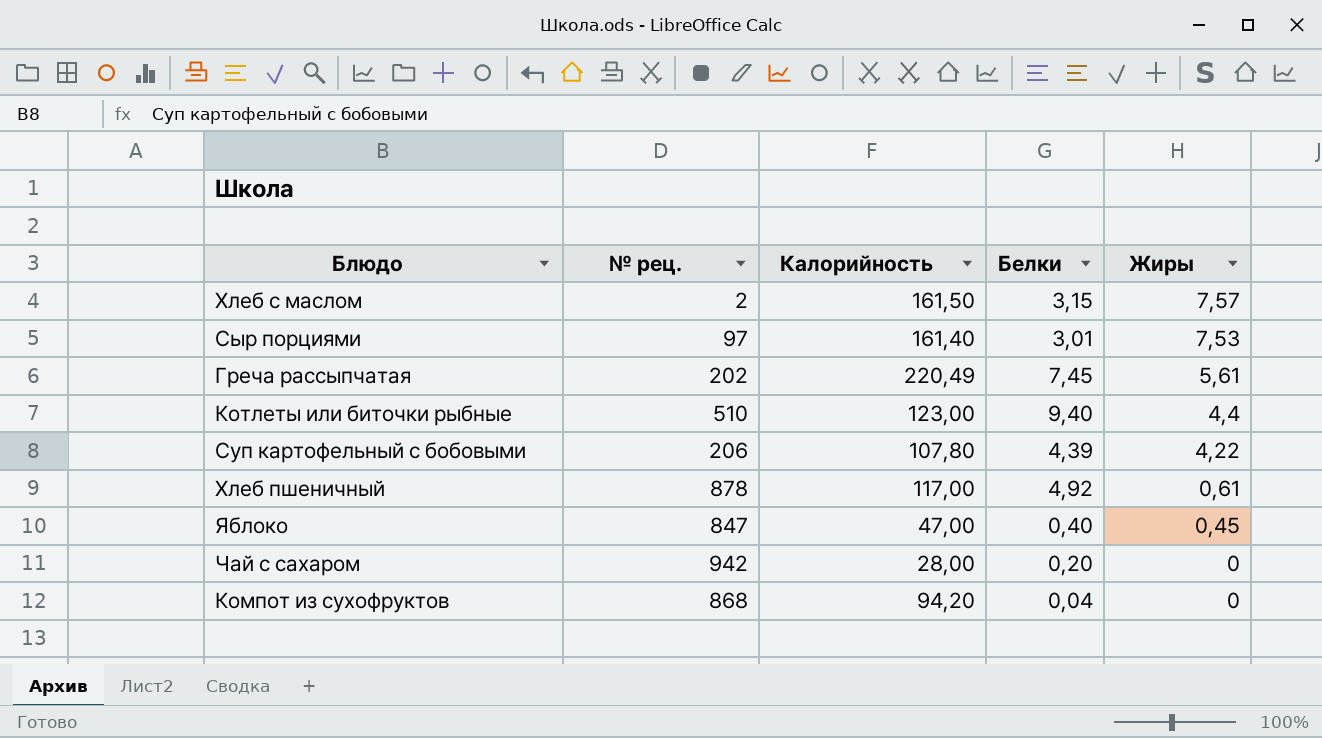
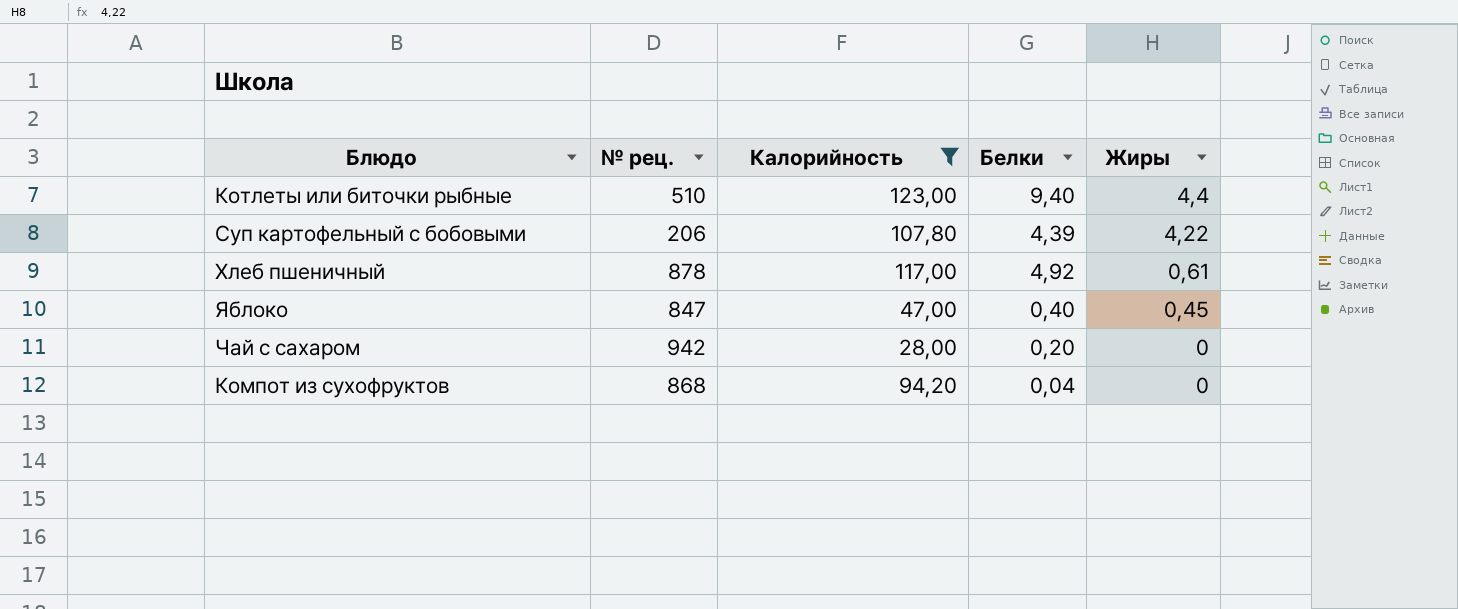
filter: none -> Калорийность <= 123,00

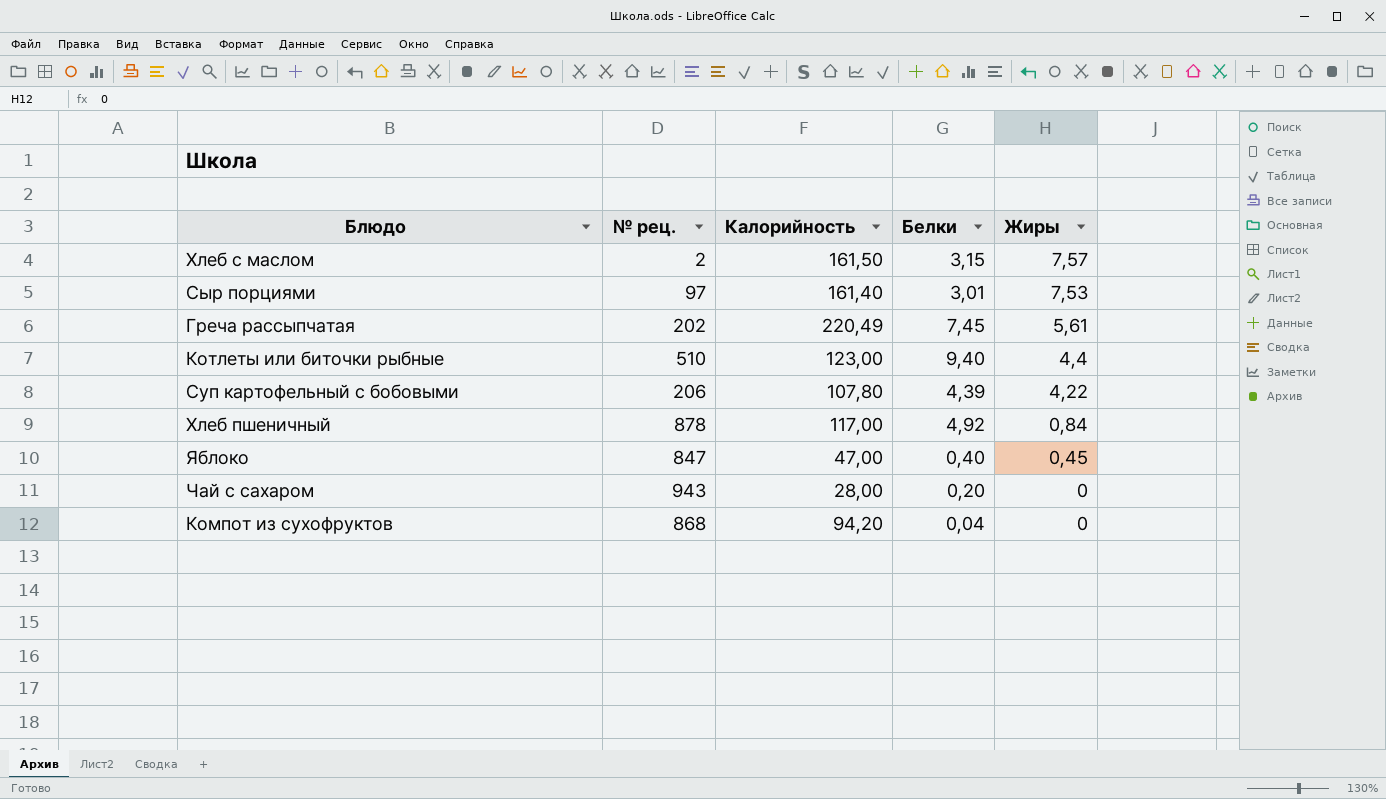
filter: Калорийность <= 123,00 -> none
Хлеб пшеничный | Жиры: 0,61 -> 0,84
Чай с сахаром | № рец.: 942 -> 943

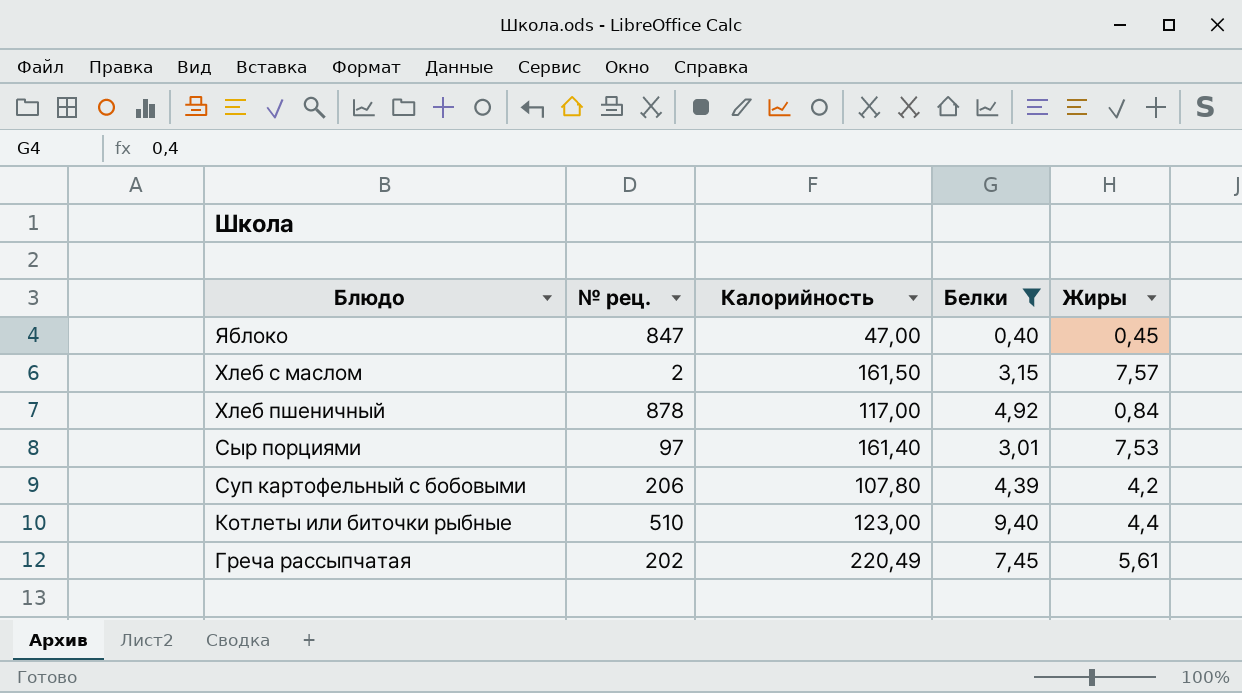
filter: none -> Белки >= 0,40
row order: Жиры descending -> Блюдо descending
Суп картофельный с бобовыми | Жиры: 4,22 -> 4,2

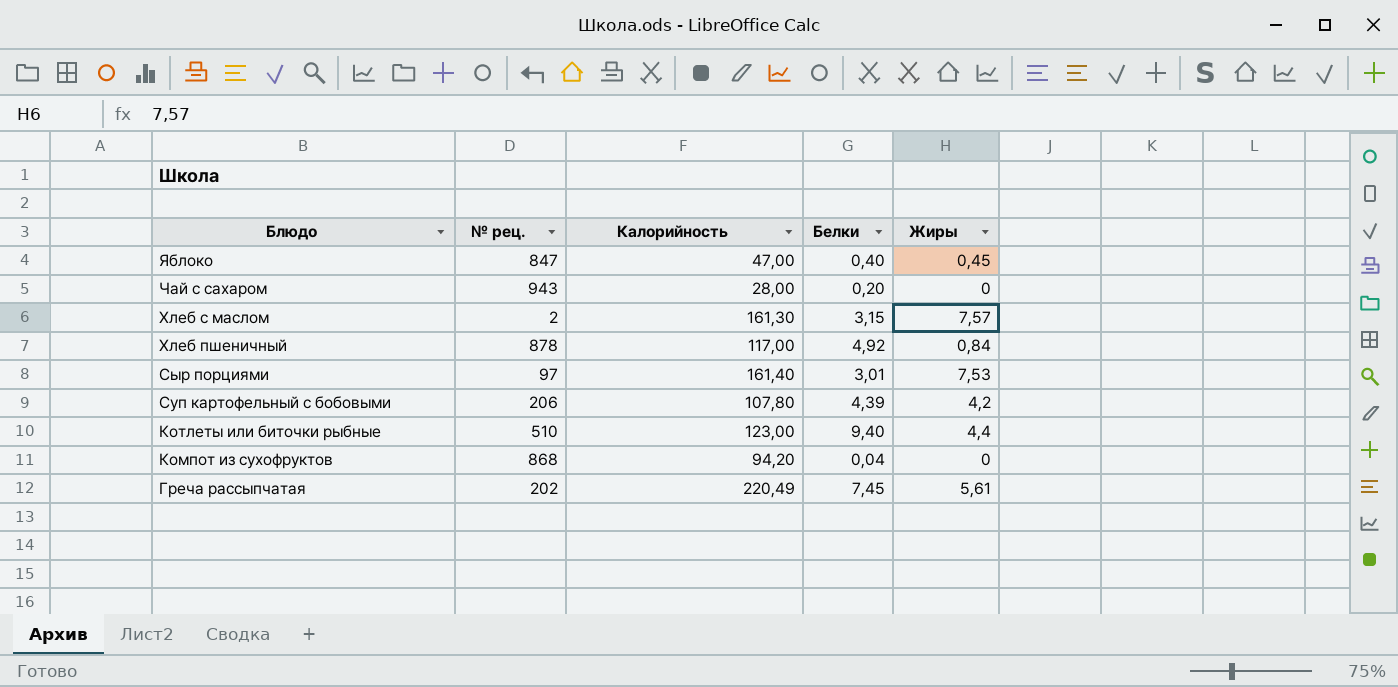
filter: Белки >= 0,40 -> none
Хлеб с маслом | Калорийность: 161,50 -> 161,30

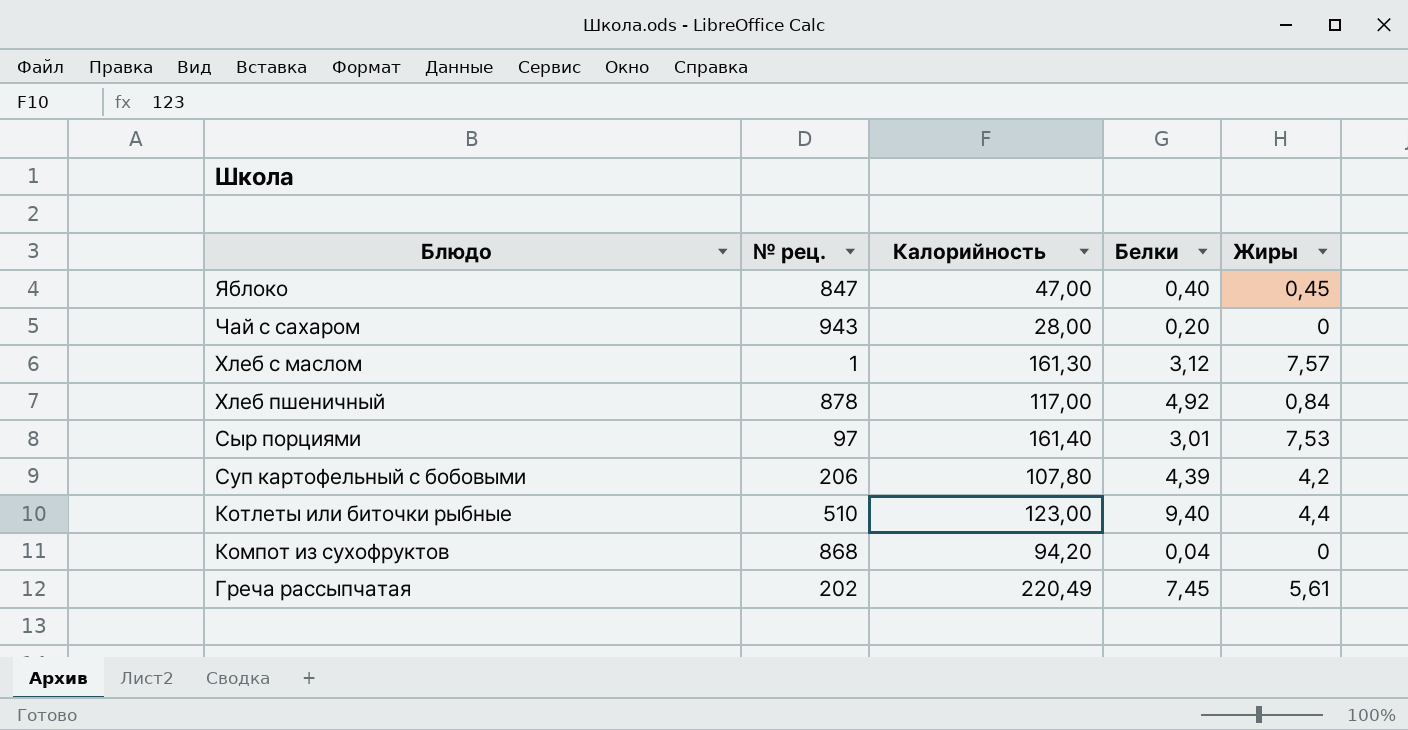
Хлеб с маслом | № рец.: 2 -> 1
Хлеб с маслом | Белки: 3,15 -> 3,12

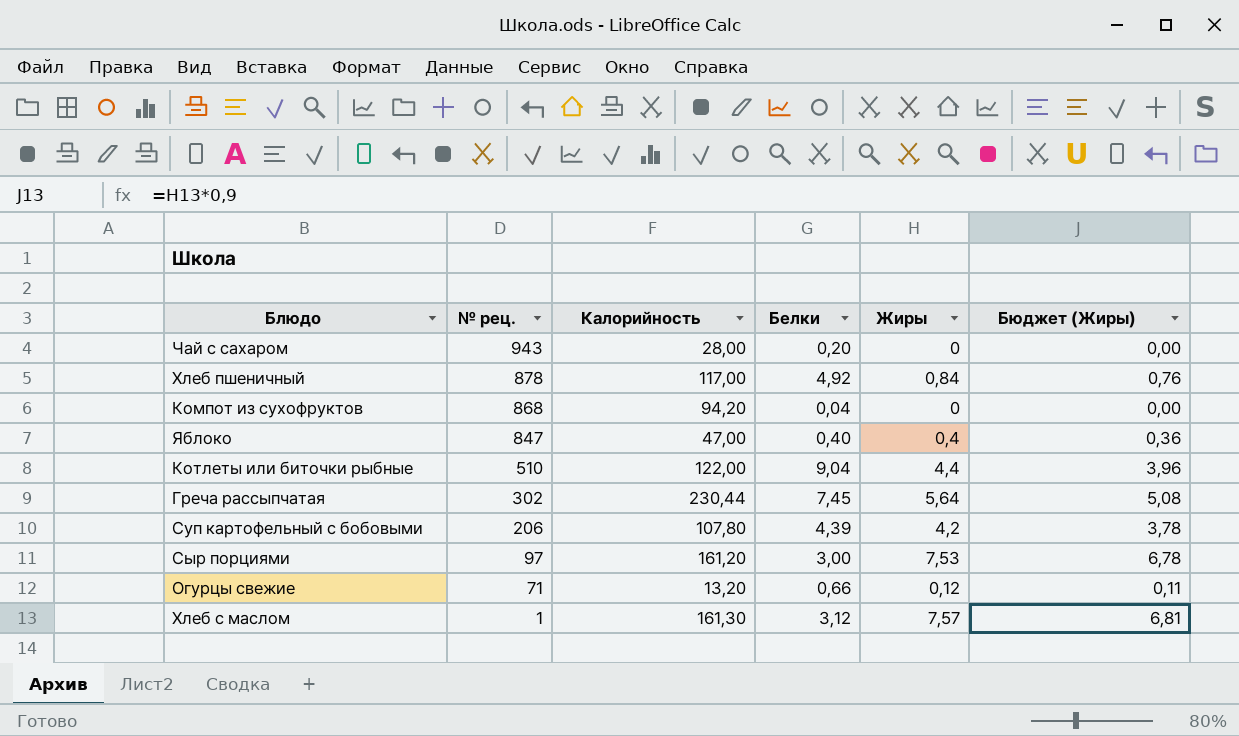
row order: Блюдо descending -> № рец. descending
column Бюджет (Жиры) | formula: none -> [Жиры] * 0,9
Яблоко | Жиры: 0,45 -> 0,4
Котлеты или биточки рыбные | Калорийность: 123,00 -> 122,00
Котлеты или биточки рыбные | Белки: 9,40 -> 9,04
Греча рассыпчатая | № рец.: 202 -> 302
Греча рассыпчатая | Калорийность: 220,49 -> 230,44
Греча рассыпчатая | Жиры: 5,61 -> 5,64
Сыр порциями | Калорийность: 161,40 -> 161,20
Сыр порциями | Белки: 3,01 -> 3,00
row Огурцы свежие: none -> 71 | 13,20 | 0,66 | 0,12 | 0,11

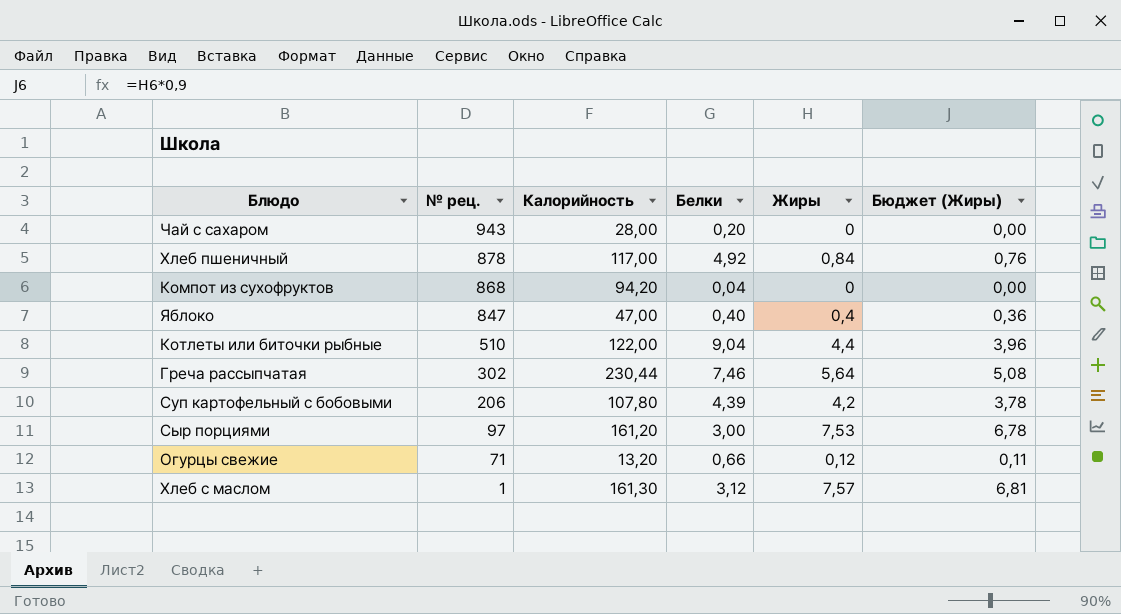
Греча рассыпчатая | Белки: 7,45 -> 7,46

